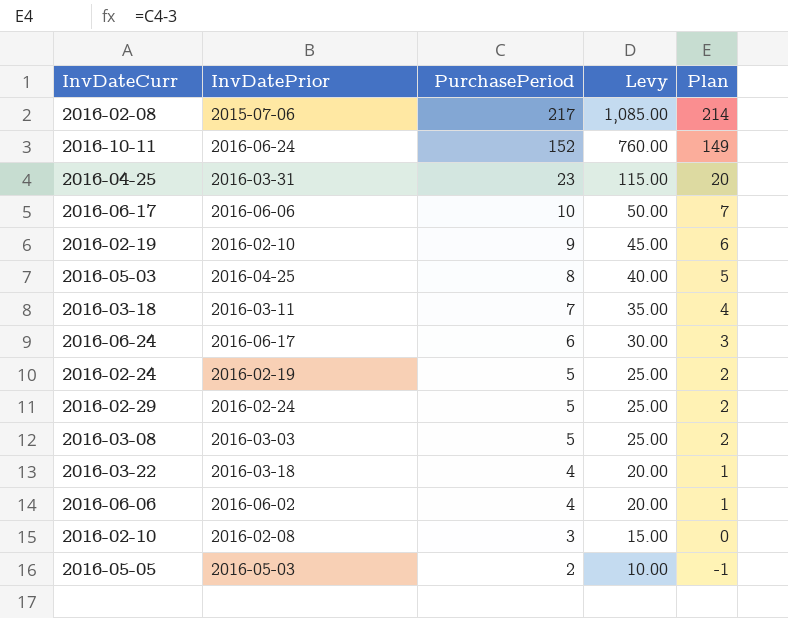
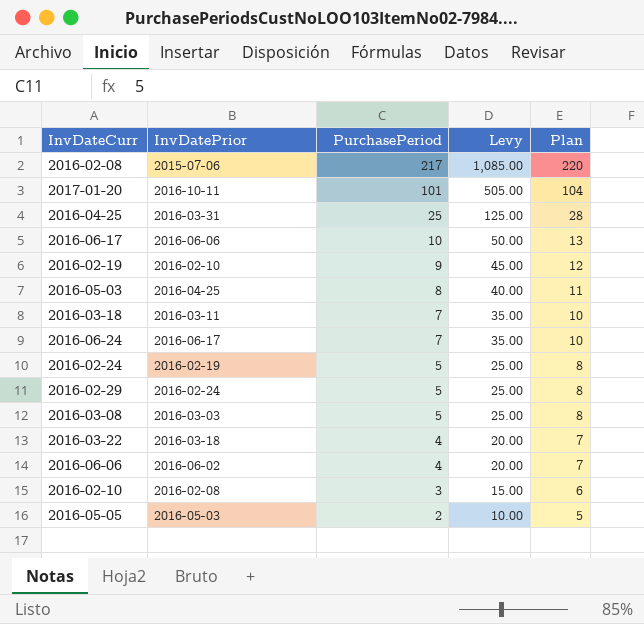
column Plan | formula: [PurchasePeriod] - 3 -> [PurchasePeriod] + 3
row 2016-10-11: 2016-06-24 | 152 | 760.00 | 149 -> none
row 2017-01-20: none -> 2016-10-11 | 101 | 505.00 | 104
2016-04-25 | PurchasePeriod: 23 -> 25
2016-04-25 | Levy: 115.00 -> 125.00
2016-06-24 | PurchasePeriod: 6 -> 7
2016-06-24 | Levy: 30.00 -> 35.00

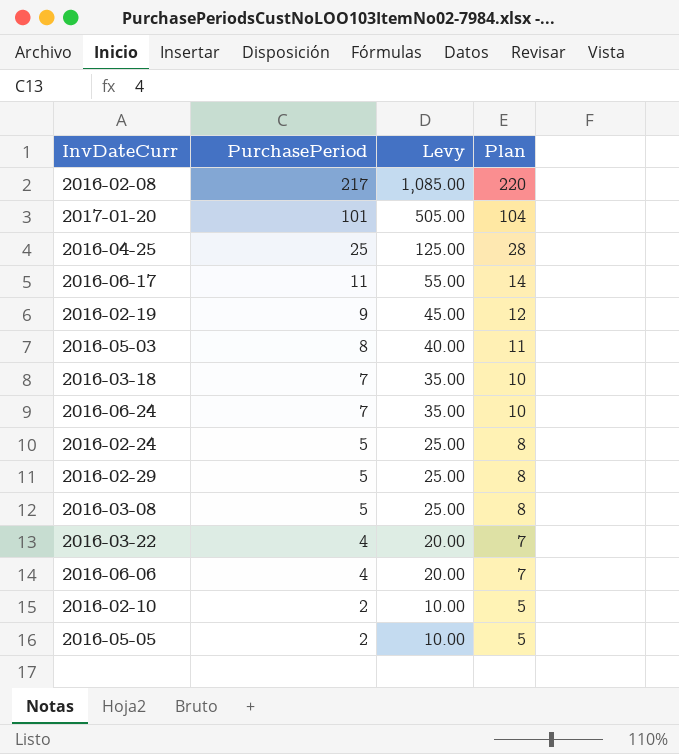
column InvDatePrior | position: 2 -> none
2016-06-17 | PurchasePeriod: 10 -> 11
2016-06-17 | Levy: 50.00 -> 55.00
2016-06-17 | Plan: 13 -> 14
2016-02-10 | PurchasePeriod: 3 -> 2
2016-02-10 | Levy: 15.00 -> 10.00
2016-02-10 | Plan: 6 -> 5

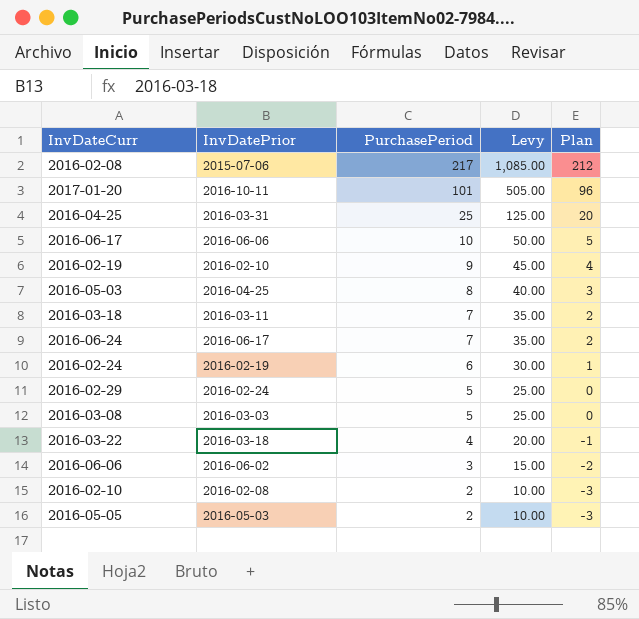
column InvDatePrior | position: none -> 2
column Plan | formula: [PurchasePeriod] + 3 -> [PurchasePeriod] - 5
2016-06-17 | PurchasePeriod: 11 -> 10
2016-06-17 | Levy: 55.00 -> 50.00
2016-02-24 | PurchasePeriod: 5 -> 6
2016-02-24 | Levy: 25.00 -> 30.00
2016-06-06 | PurchasePeriod: 4 -> 3
2016-06-06 | Levy: 20.00 -> 15.00

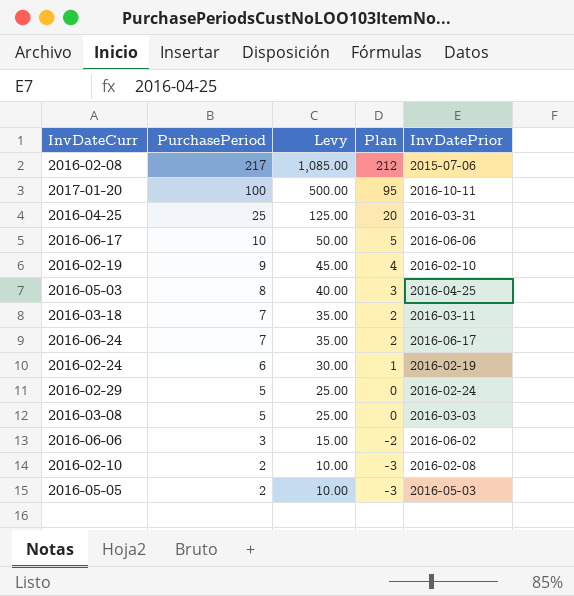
column InvDatePrior | position: 2 -> 5
row 2016-03-22: 2016-03-18 | 4 | 20.00 | -1 -> none
2017-01-20 | PurchasePeriod: 101 -> 100
2017-01-20 | Levy: 505.00 -> 500.00
2017-01-20 | Plan: 96 -> 95

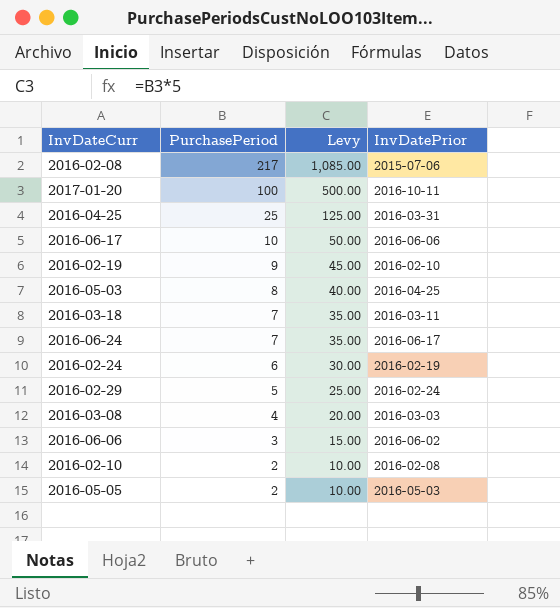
column Plan | formula: [PurchasePeriod] - 5 -> none
2016-03-08 | PurchasePeriod: 5 -> 4
2016-03-08 | Levy: 25.00 -> 20.00

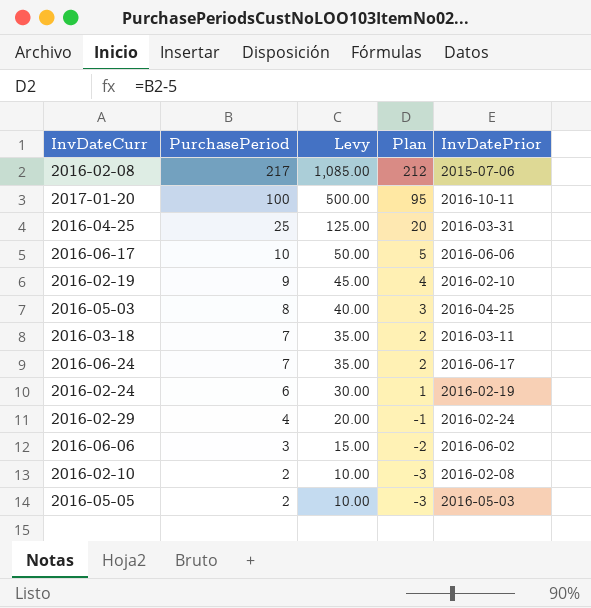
column Plan | formula: none -> [PurchasePeriod] - 5
row 2016-03-08: 4 | 20.00 | 2016-03-03 -> none
2016-02-29 | PurchasePeriod: 5 -> 4
2016-02-29 | Levy: 25.00 -> 20.00

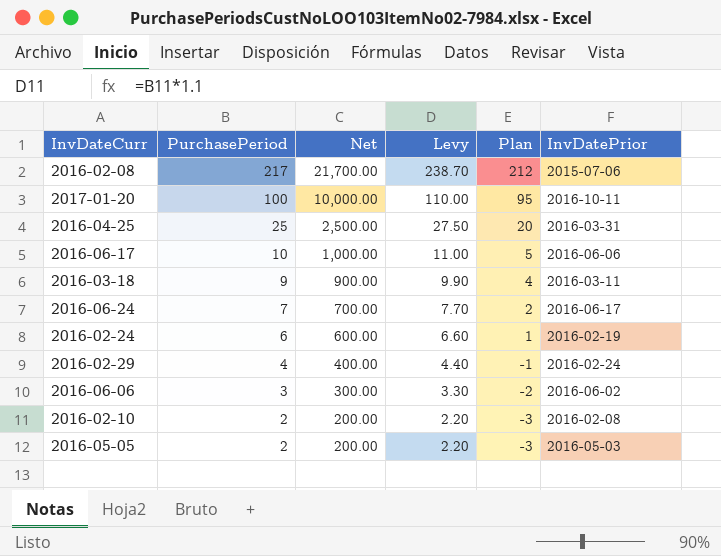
column Net | formula: none -> [PurchasePeriod] * 100
column Levy | formula: [PurchasePeriod] * 5 -> [PurchasePeriod] * 1.1
row 2016-02-19: 9 | 45.00 | 4 | 2016-02-10 -> none
row 2016-05-03: 8 | 40.00 | 3 | 2016-04-25 -> none
2016-03-18 | PurchasePeriod: 7 -> 9
2016-03-18 | Plan: 2 -> 4

